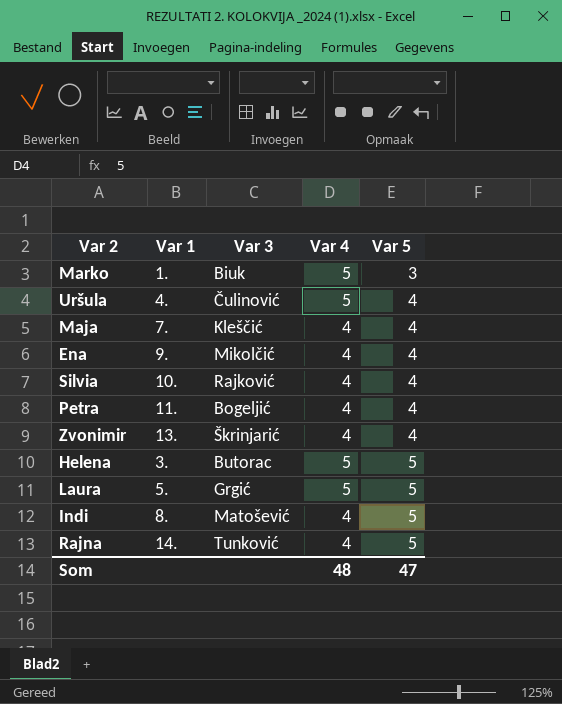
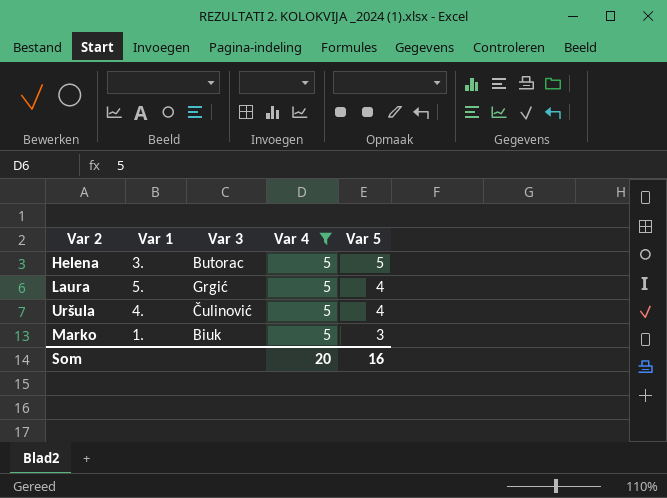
filter: none -> Var 4 = 5
row order: Var 5 ascending -> Var 5 descending
Laura | Var 5: 5 -> 4
Som | Var 4: 48 -> 20
Som | Var 5: 47 -> 16

